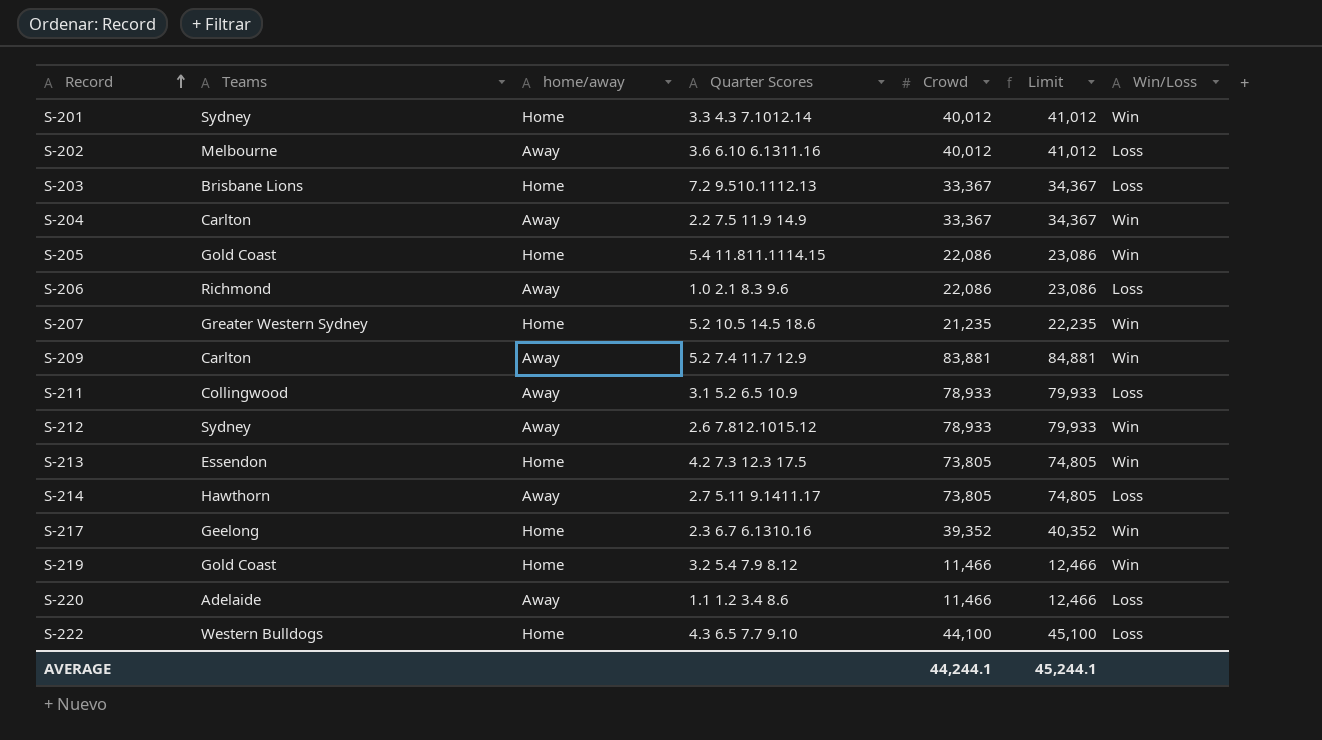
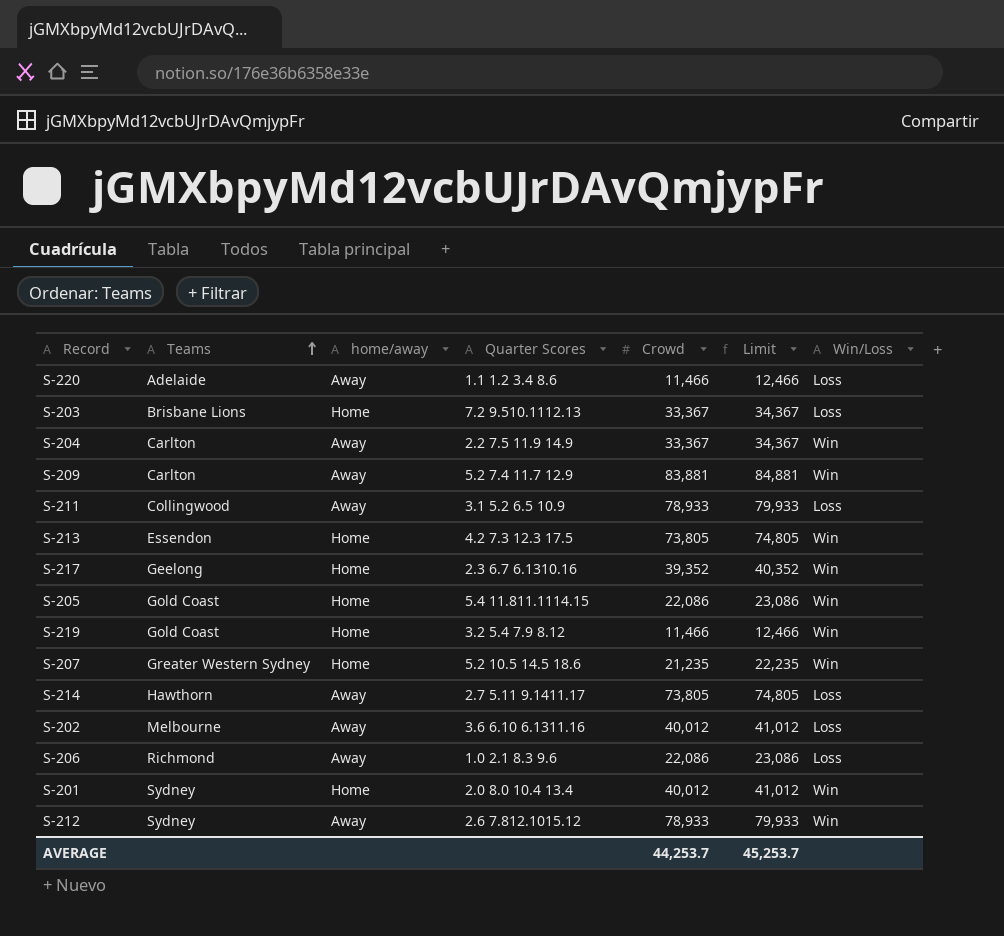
row order: Record ascending -> Teams ascending
row S-222: Western Bulldogs | Home | 4.3 6.5 7.7 9.10 | 44,100 | 45,100 | Loss -> none
S-201 | Quarter Scores: 3.3 4.3 7.1012.14 -> 2.0 8.0 10.4 13.4
AVERAGE | Crowd: 44,244.1 -> 44,253.7
AVERAGE | Limit: 45,244.1 -> 45,253.7

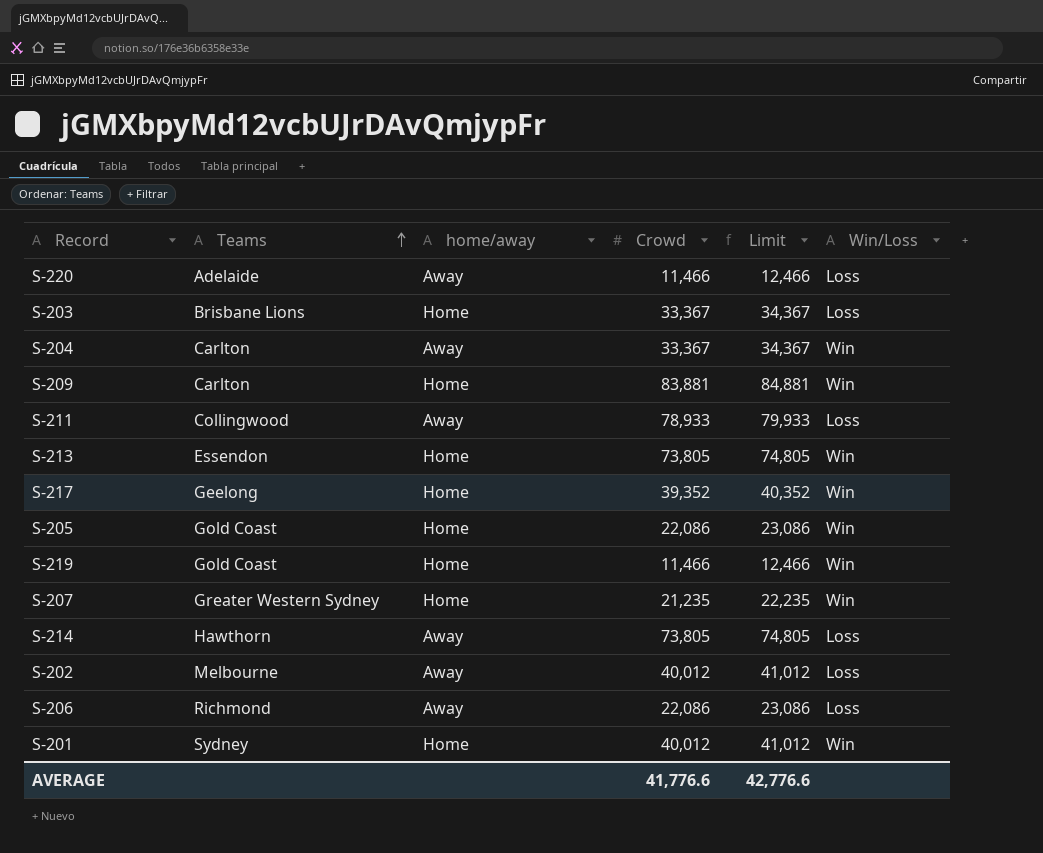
column Quarter Scores | position: 4 -> none
row S-212: Sydney | Away | 2.6 7.812.1015.12 | 78,933 | 79,933 | Win -> none
S-209 | home/away: Away -> Home
AVERAGE | Crowd: 44,253.7 -> 41,776.6
AVERAGE | Limit: 45,253.7 -> 42,776.6

